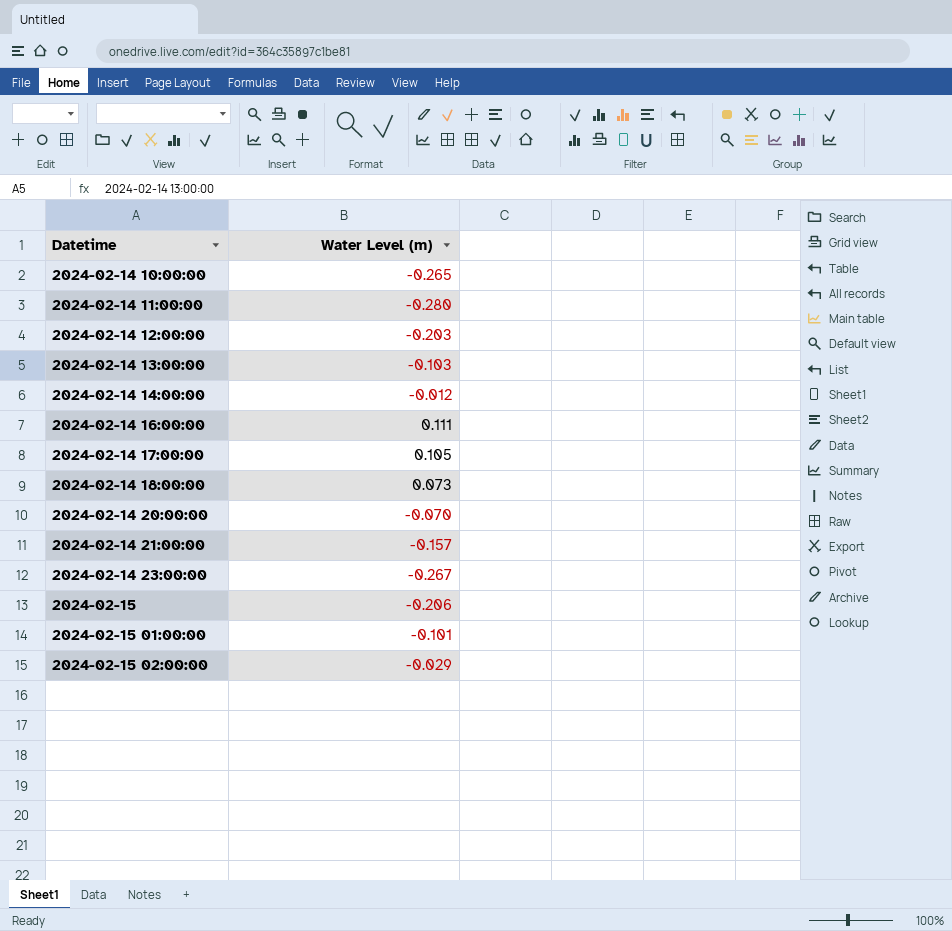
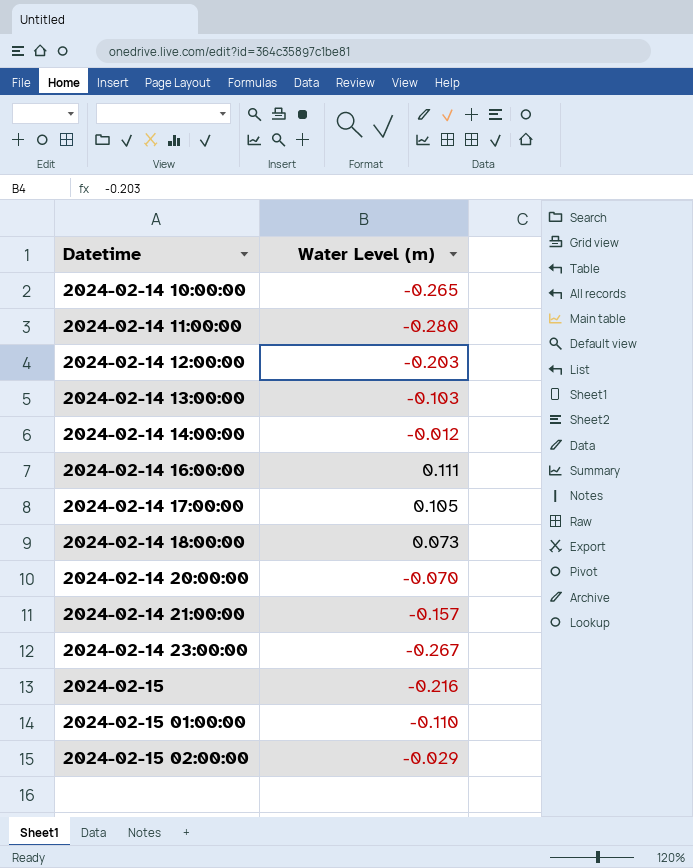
2024-02-15 | Water Level (m): -0.206 -> -0.216
2024-02-15 01:00:00 | Water Level (m): -0.101 -> -0.110

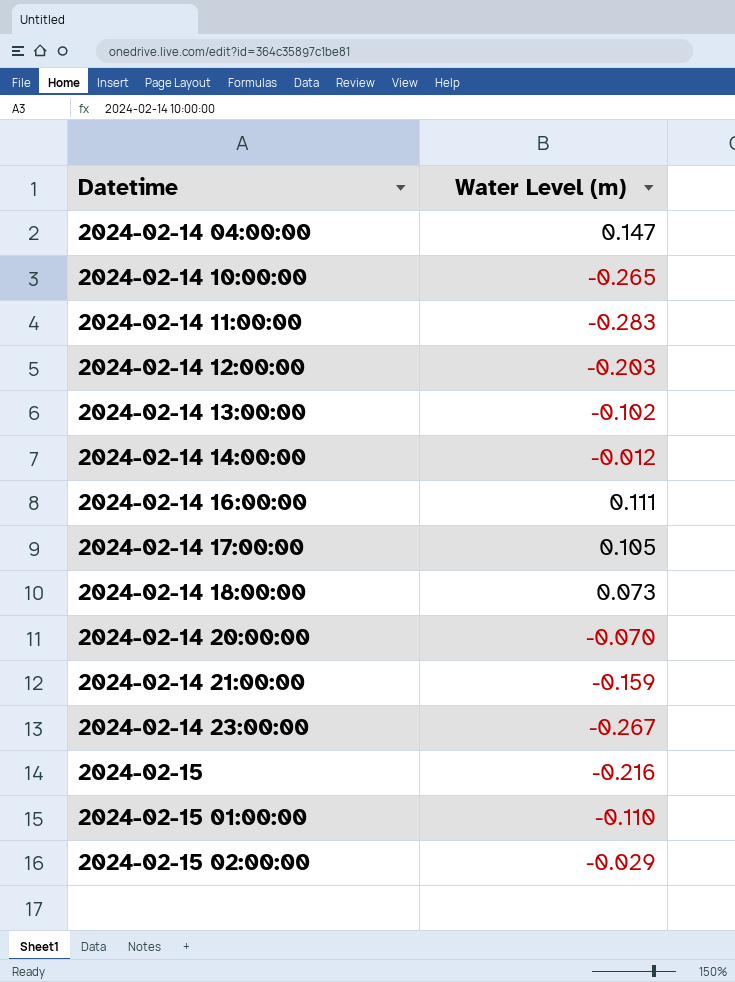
row 2024-02-14 04:00:00: none -> 0.147
2024-02-14 11:00:00 | Water Level (m): -0.280 -> -0.283
2024-02-14 13:00:00 | Water Level (m): -0.103 -> -0.102
2024-02-14 21:00:00 | Water Level (m): -0.157 -> -0.159

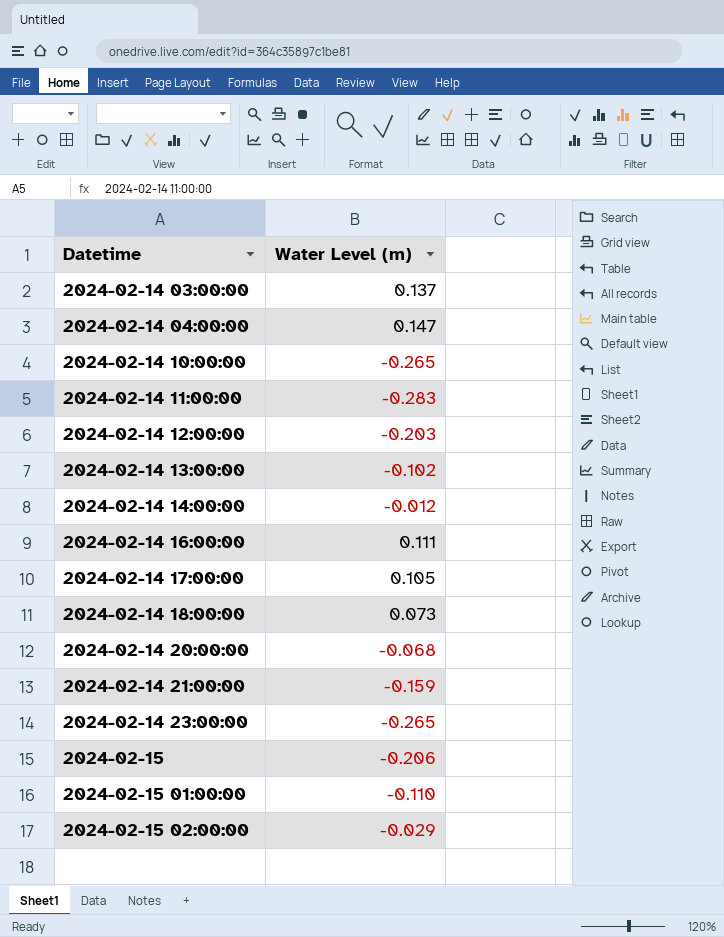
row 2024-02-14 03:00:00: none -> 0.137
2024-02-14 20:00:00 | Water Level (m): -0.070 -> -0.068
2024-02-14 23:00:00 | Water Level (m): -0.267 -> -0.265
2024-02-15 | Water Level (m): -0.216 -> -0.206

